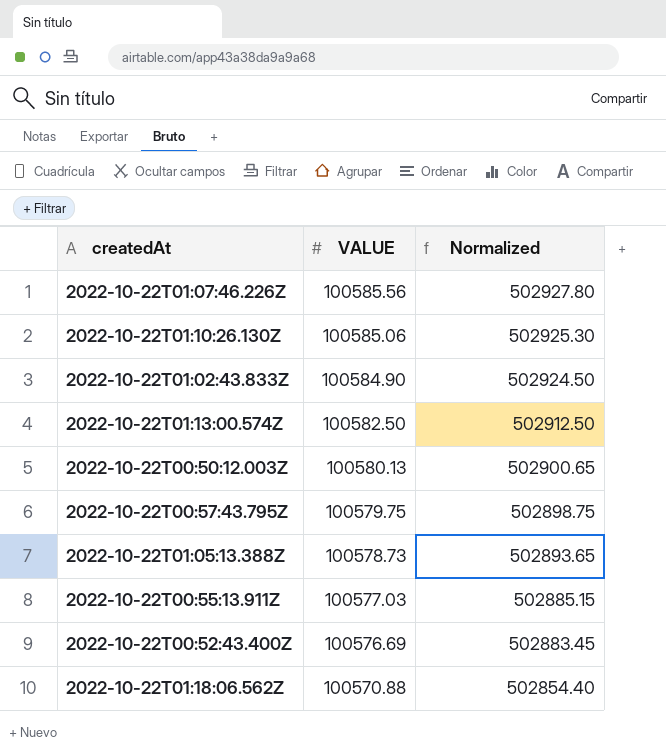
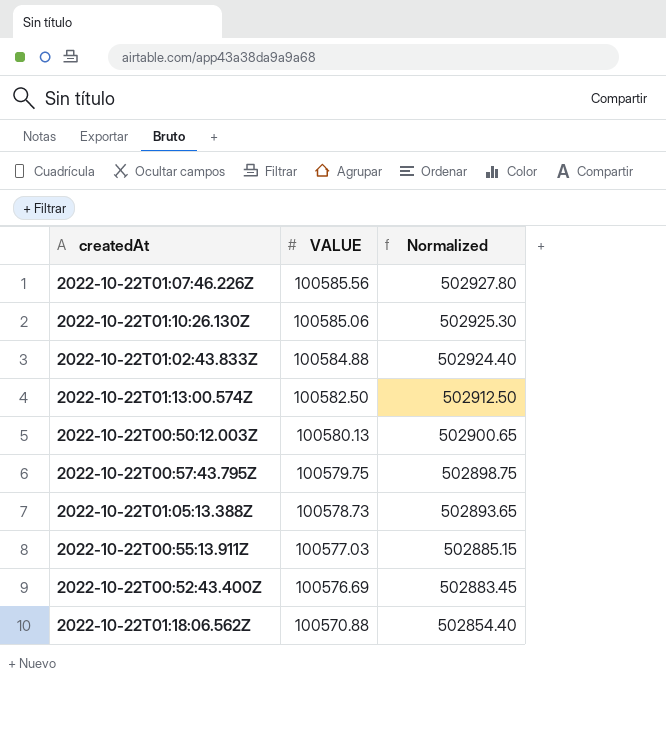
2022-10-22T01:02:43.833Z | VALUE: 100584.90 -> 100584.88
2022-10-22T01:02:43.833Z | Normalized: 502924.50 -> 502924.40

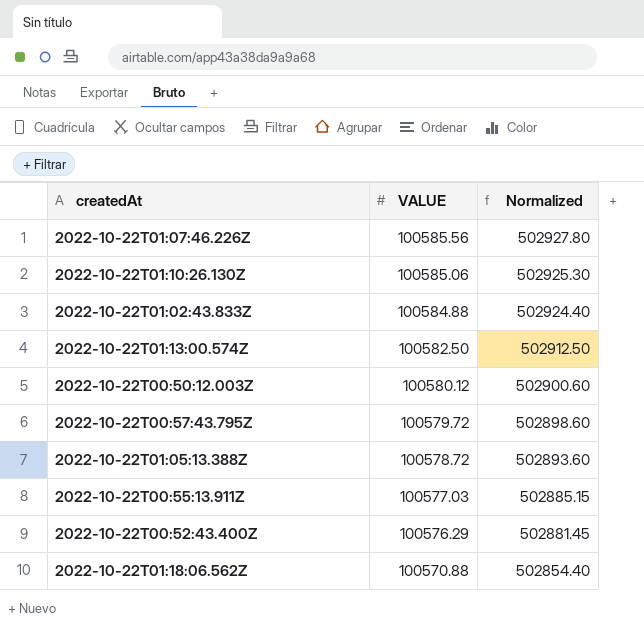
2022-10-22T00:50:12.003Z | VALUE: 100580.13 -> 100580.12
2022-10-22T00:50:12.003Z | Normalized: 502900.65 -> 502900.60
2022-10-22T00:57:43.795Z | VALUE: 100579.75 -> 100579.72
2022-10-22T00:57:43.795Z | Normalized: 502898.75 -> 502898.60
2022-10-22T01:05:13.388Z | VALUE: 100578.73 -> 100578.72
2022-10-22T01:05:13.388Z | Normalized: 502893.65 -> 502893.60
2022-10-22T00:52:43.400Z | VALUE: 100576.69 -> 100576.29
2022-10-22T00:52:43.400Z | Normalized: 502883.45 -> 502881.45

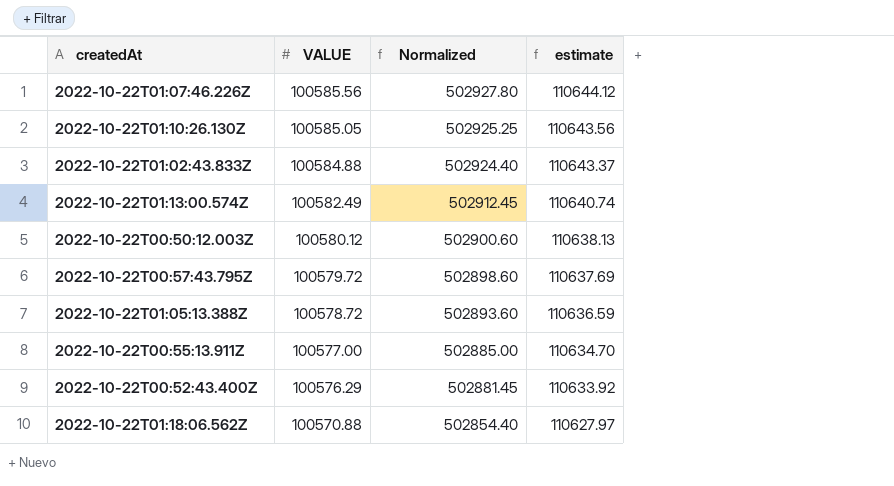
column estimate | formula: none -> [VALUE] * 1.1
2022-10-22T01:10:26.130Z | VALUE: 100585.06 -> 100585.05
2022-10-22T01:10:26.130Z | Normalized: 502925.30 -> 502925.25
2022-10-22T01:13:00.574Z | VALUE: 100582.50 -> 100582.49
2022-10-22T01:13:00.574Z | Normalized: 502912.50 -> 502912.45
2022-10-22T00:55:13.911Z | VALUE: 100577.03 -> 100577.00
2022-10-22T00:55:13.911Z | Normalized: 502885.15 -> 502885.00

